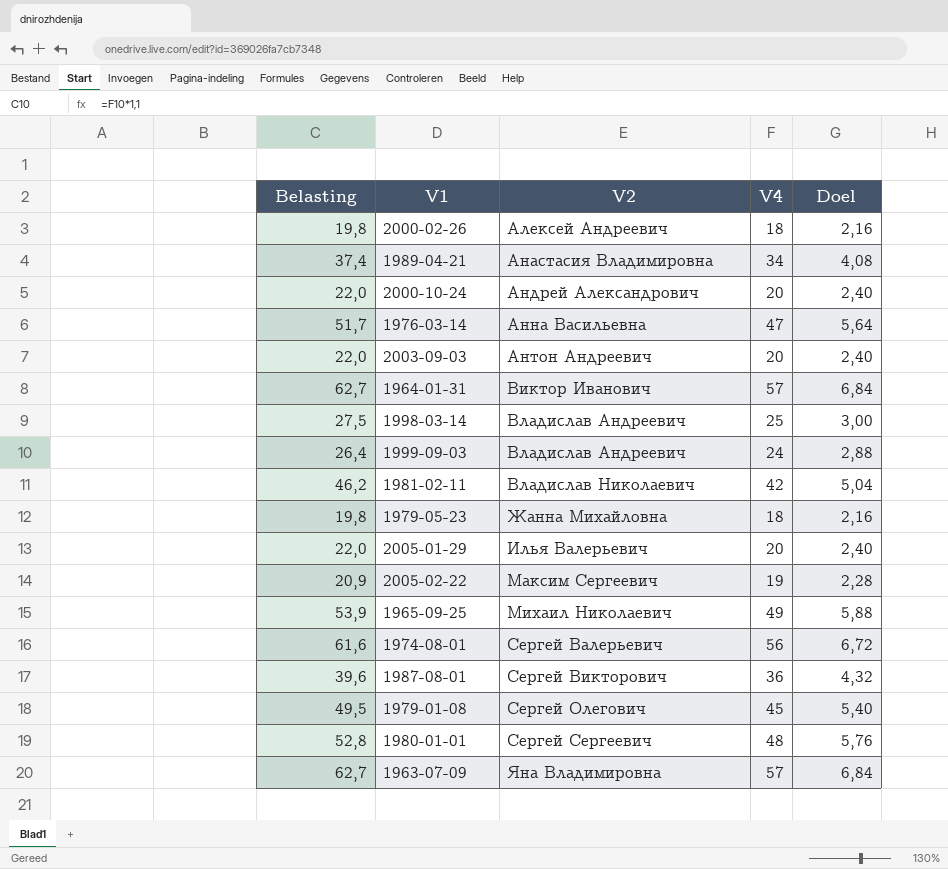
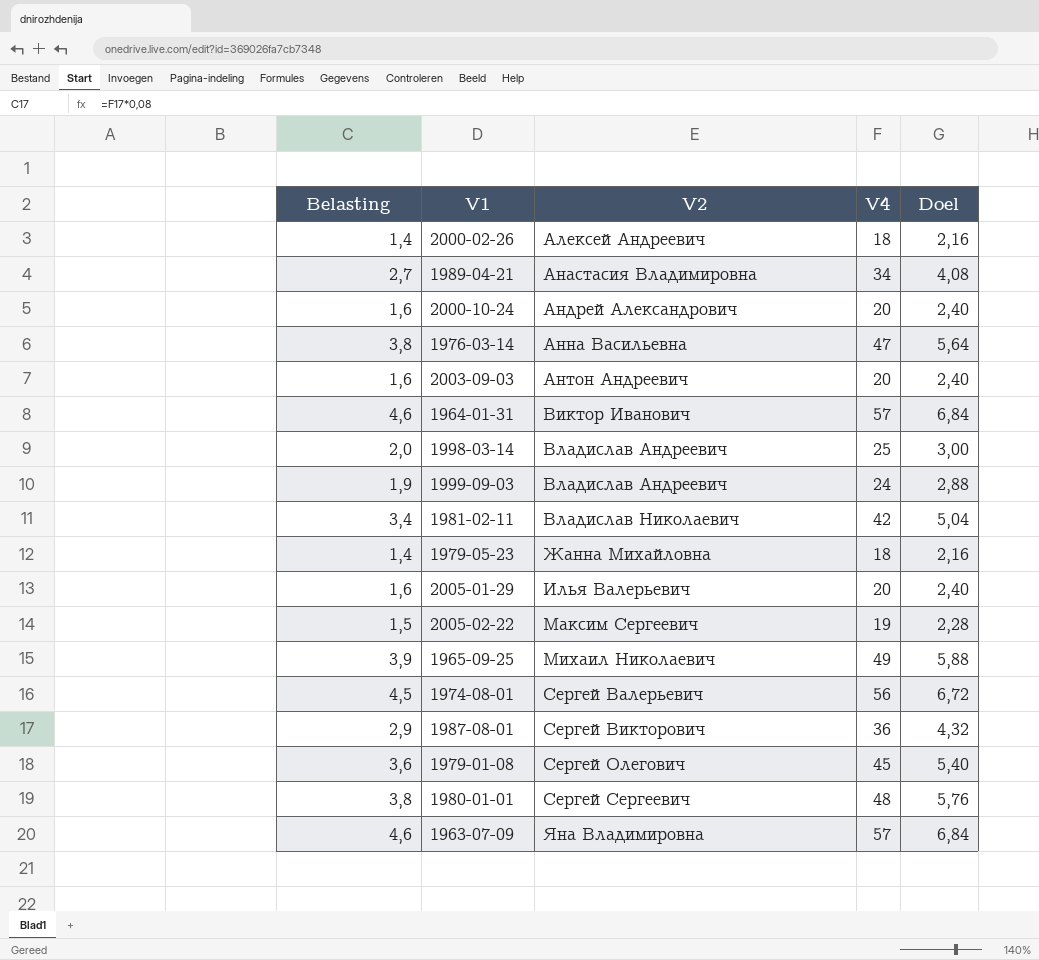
column Belasting | formula: [V4] * 1,1 -> [V4] * 0,08

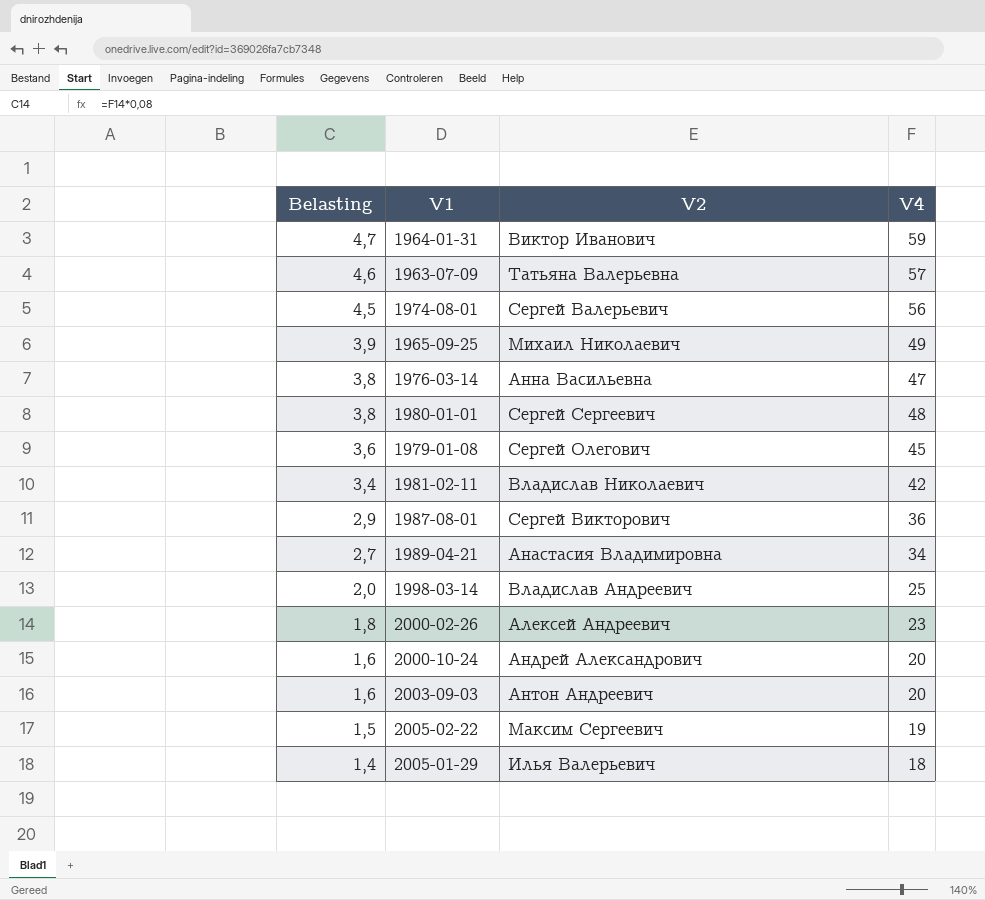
row order: V2 ascending -> Belasting descending
column Doel | formula: [V4] * 0,12 -> none
row 1999-09-03: 1,9 | Владислав Андреевич | 24 | 2,88 -> none
row 1979-05-23: 1,4 | Жанна Михайловна | 18 | 2,16 -> none
1964-01-31 | Belasting: 4,6 -> 4,7
1964-01-31 | V4: 57 -> 59
1963-07-09 | V2: Яна Владимировна -> Татьяна Валерьевна
2000-02-26 | Belasting: 1,4 -> 1,8
2000-02-26 | V4: 18 -> 23
2005-01-29 | Belasting: 1,6 -> 1,4
2005-01-29 | V4: 20 -> 18

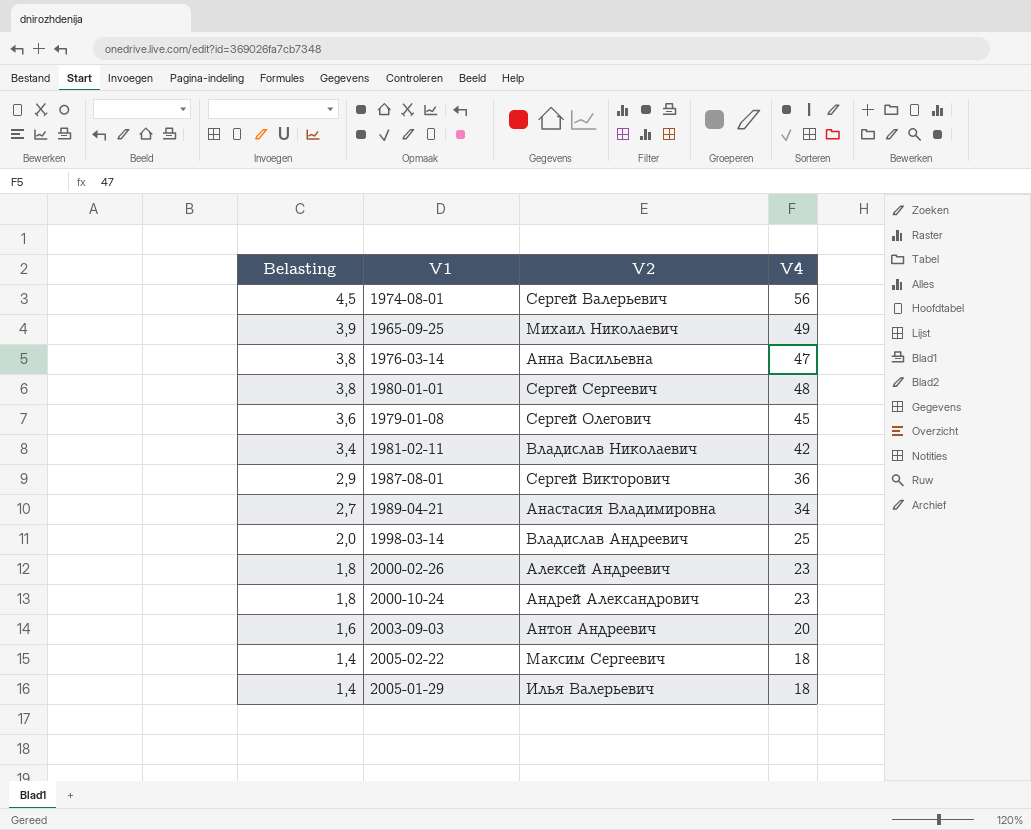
row 1964-01-31: 4,7 | Виктор Иванович | 59 -> none
row 1963-07-09: 4,6 | Татьяна Валерьевна | 57 -> none
2000-10-24 | Belasting: 1,6 -> 1,8
2000-10-24 | V4: 20 -> 23
2005-02-22 | Belasting: 1,5 -> 1,4
2005-02-22 | V4: 19 -> 18

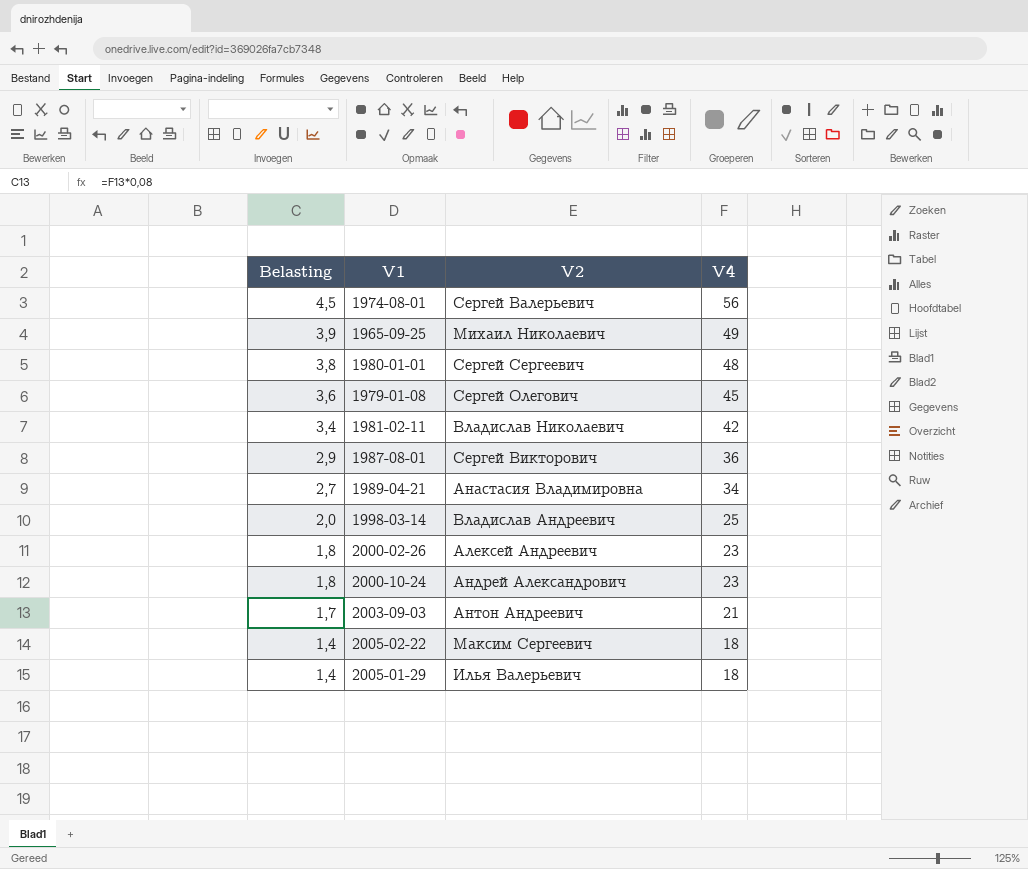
row 1976-03-14: 3,8 | Анна Васильевна | 47 -> none
2003-09-03 | Belasting: 1,6 -> 1,7
2003-09-03 | V4: 20 -> 21

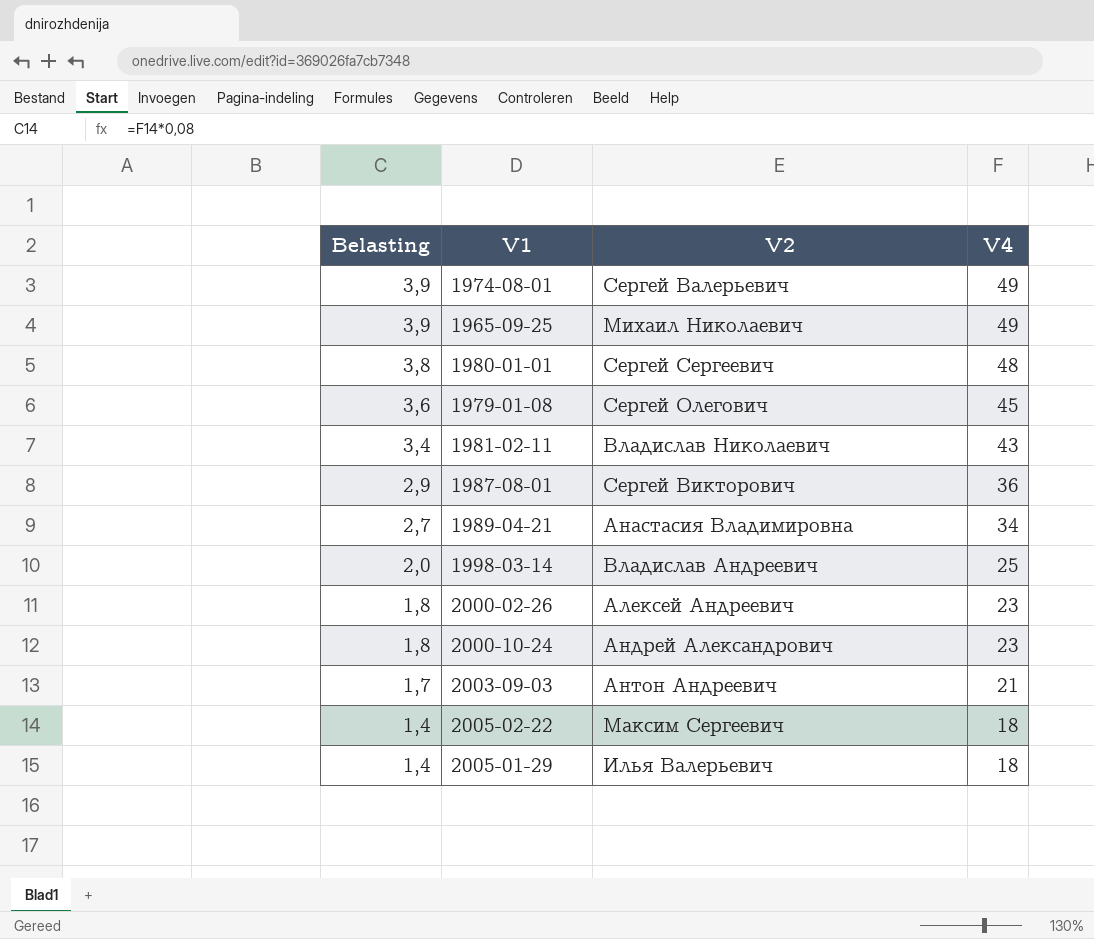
1974-08-01 | Belasting: 4,5 -> 3,9
1974-08-01 | V4: 56 -> 49
1981-02-11 | V4: 42 -> 43

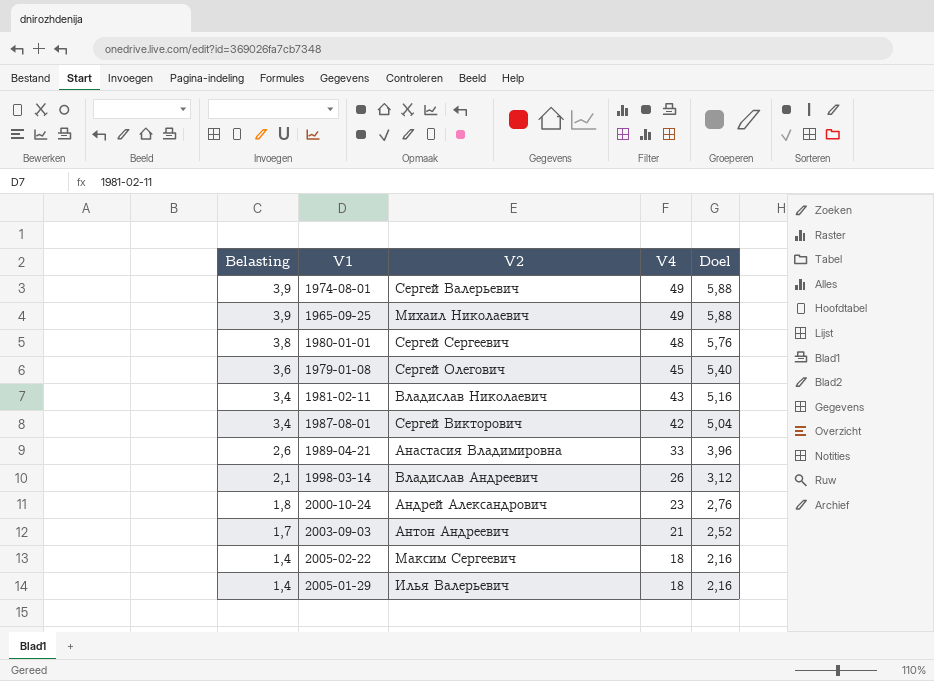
column Doel | formula: none -> [V4] * 0,12
row 2000-02-26: 1,8 | Алексей Андреевич | 23 -> none
1987-08-01 | Belasting: 2,9 -> 3,4
1987-08-01 | V4: 36 -> 42
1989-04-21 | Belasting: 2,7 -> 2,6
1989-04-21 | V4: 34 -> 33
1998-03-14 | Belasting: 2,0 -> 2,1
1998-03-14 | V4: 25 -> 26

